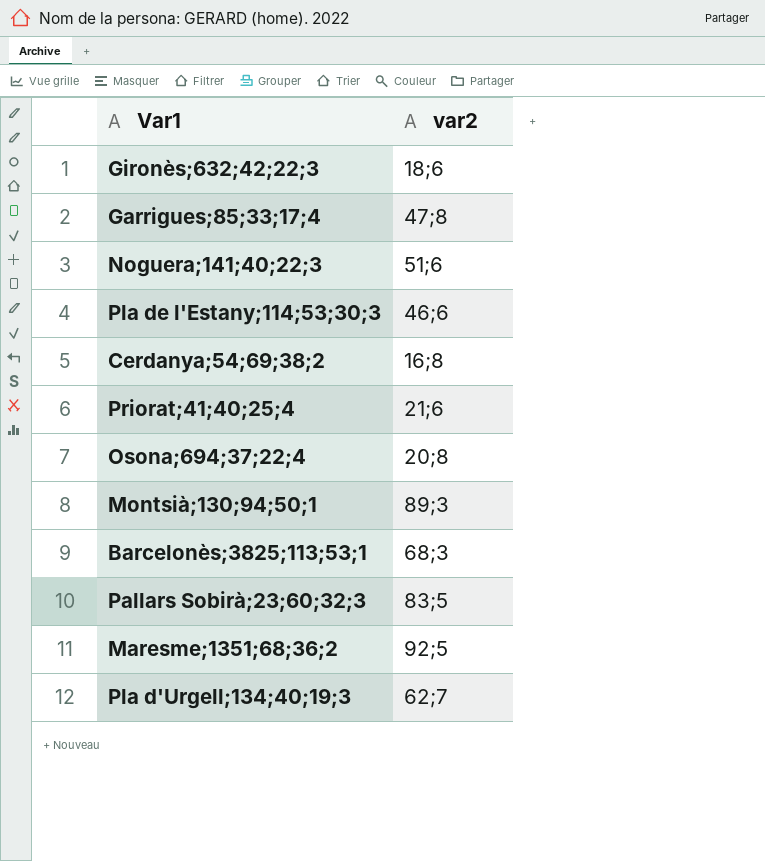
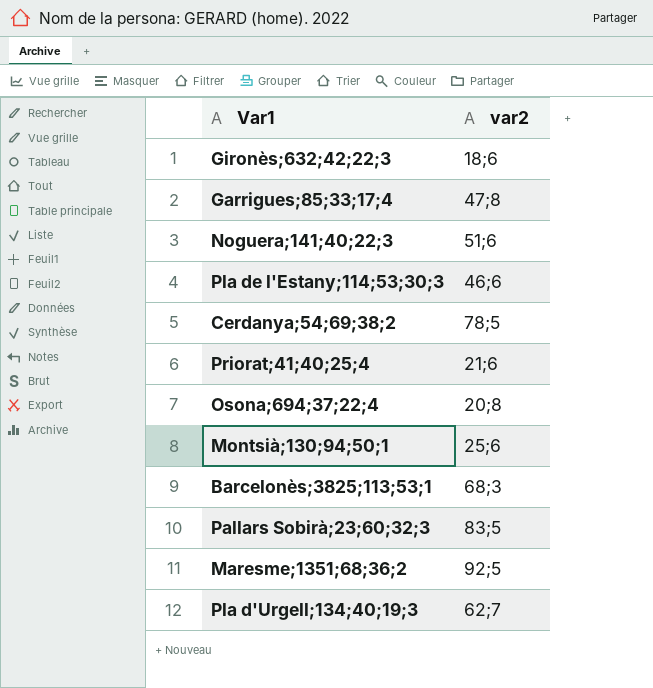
Cerdanya;54;69;38;2 | var2: 16;8 -> 78;5
Montsià;130;94;50;1 | var2: 89;3 -> 25;6

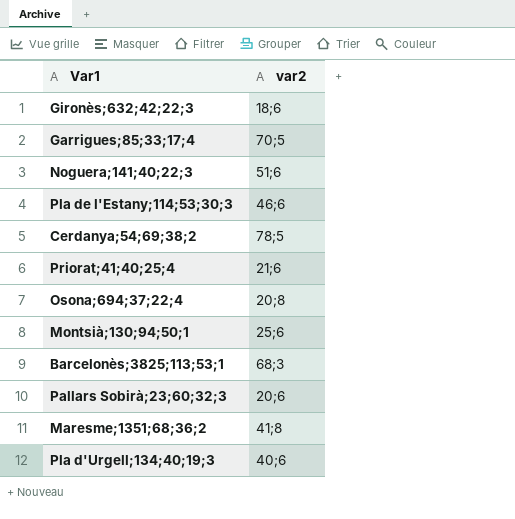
Garrigues;85;33;17;4 | var2: 47;8 -> 70;5
Pallars Sobirà;23;60;32;3 | var2: 83;5 -> 20;6
Maresme;1351;68;36;2 | var2: 92;5 -> 41;8
Pla d'Urgell;134;40;19;3 | var2: 62;7 -> 40;6

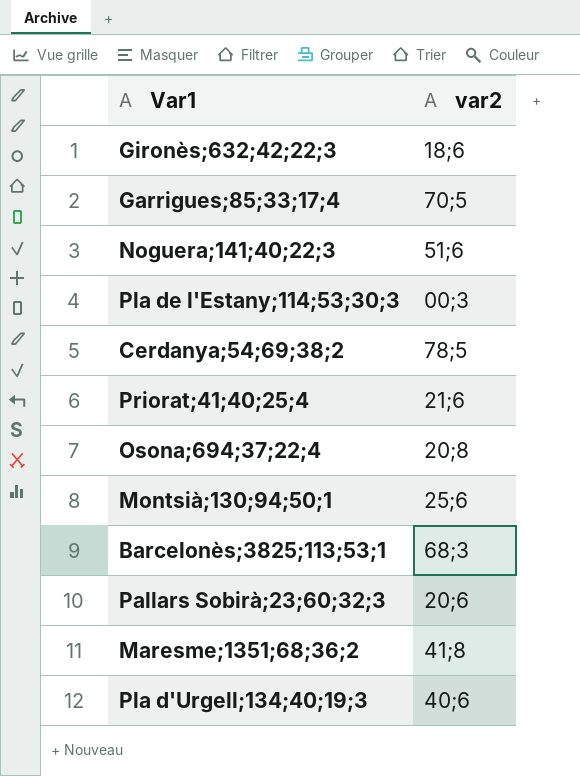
Pla de l'Estany;114;53;30;3 | var2: 46;6 -> 00;3

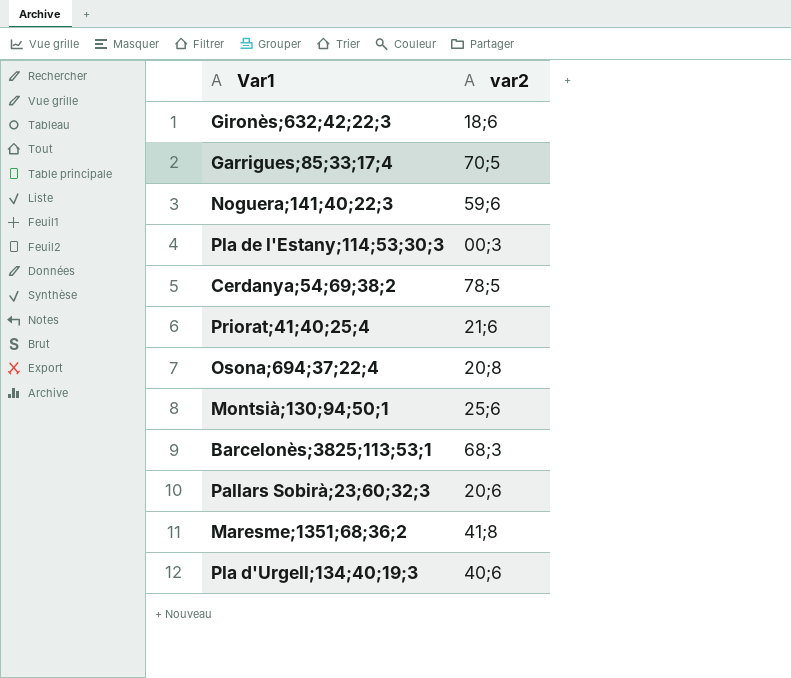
Noguera;141;40;22;3 | var2: 51;6 -> 59;6

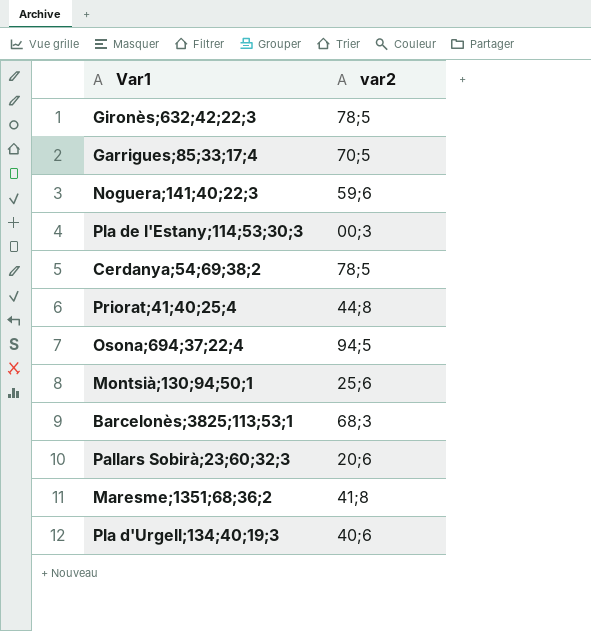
Gironès;632;42;22;3 | var2: 18;6 -> 78;5
Priorat;41;40;25;4 | var2: 21;6 -> 44;8
Osona;694;37;22;4 | var2: 20;8 -> 94;5

